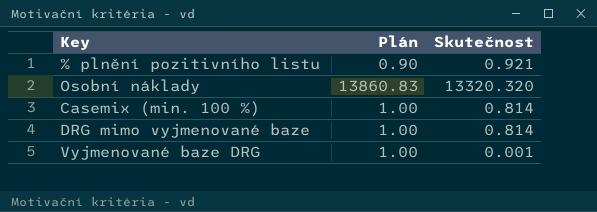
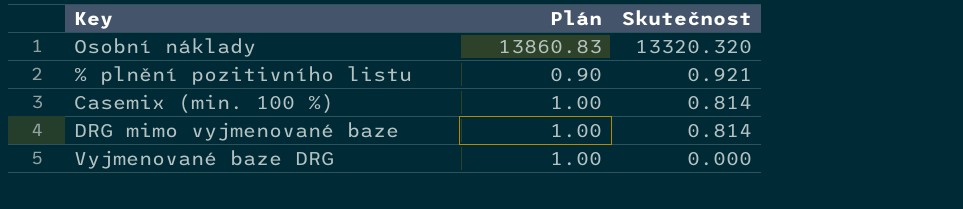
row order: none -> Skutečnost descending
Vyjmenované baze DRG | Skutečnost: 0.001 -> 0.000

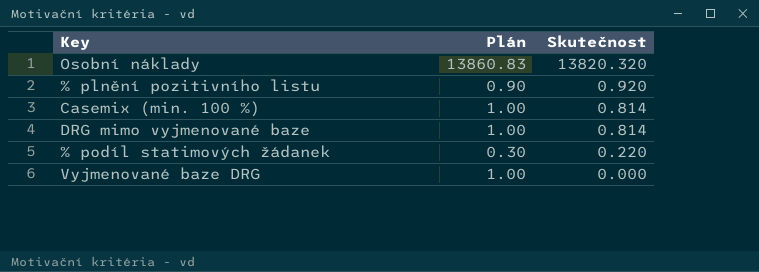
Osobní náklady | Skutečnost: 13320.320 -> 13820.320
% plnění pozitivního listu | Skutečnost: 0.921 -> 0.920
row % podíl statimových žádanek: none -> 0.30 | 0.220

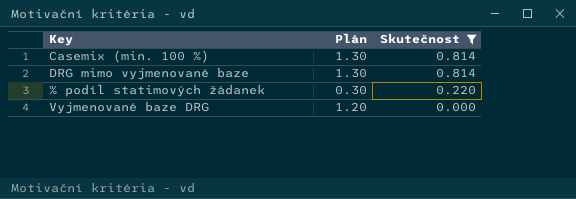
filter: none -> Skutečnost <= 0.814
Casemix (min. 100 %) | Plán: 1.00 -> 1.30
DRG mimo vyjmenované baze | Plán: 1.00 -> 1.30
Vyjmenované baze DRG | Plán: 1.00 -> 1.20

